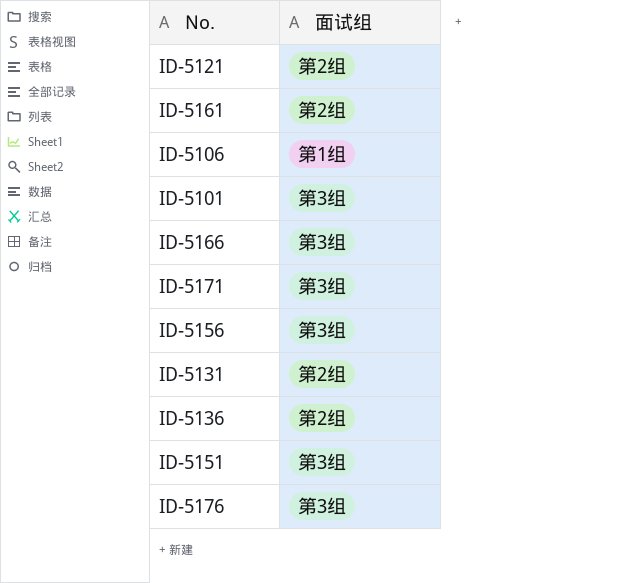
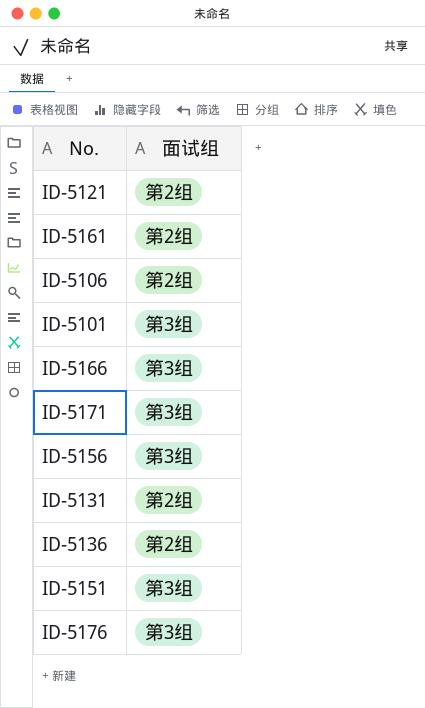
ID-5106 | 面试组: 第1组 -> 第2组

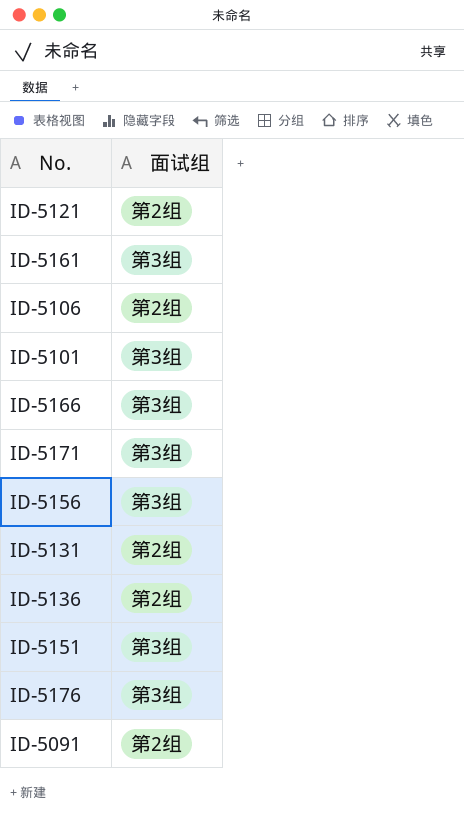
ID-5161 | 面试组: 第2组 -> 第3组
row ID-5091: none -> 第2组

